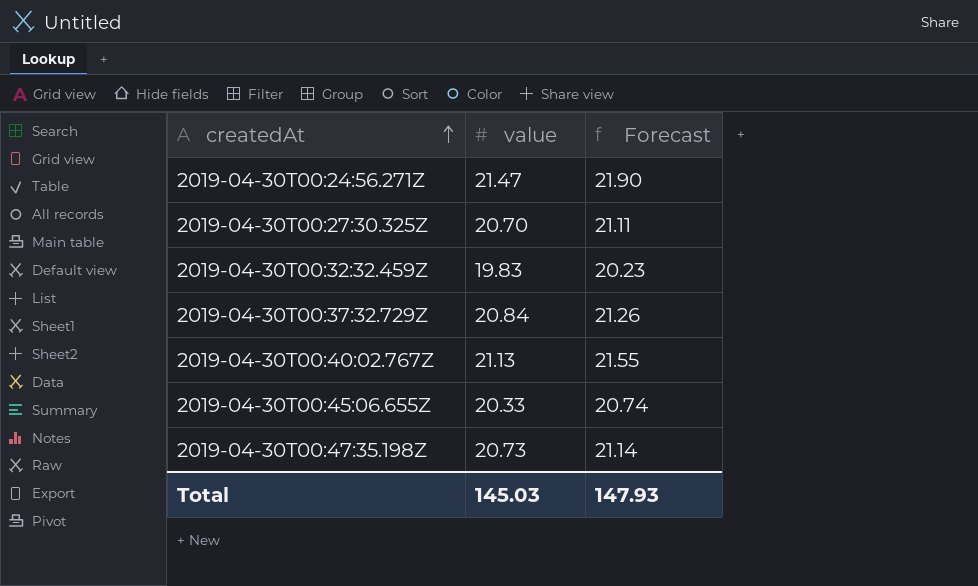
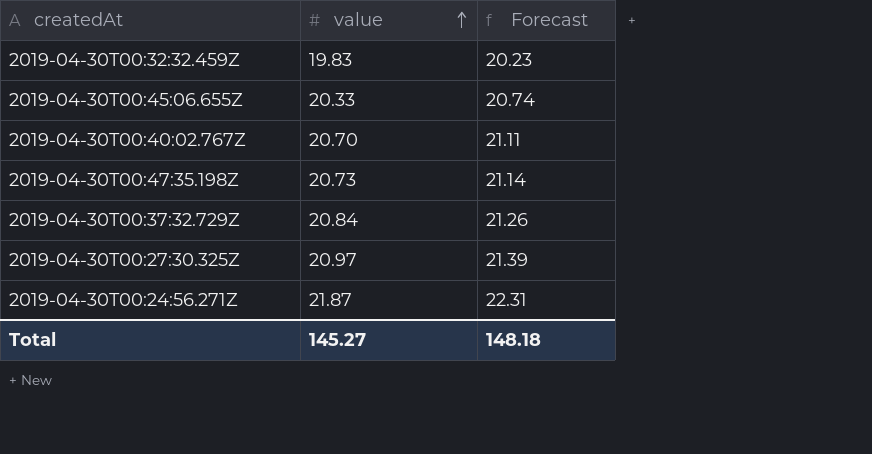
row order: createdAt ascending -> value ascending
2019-04-30T00:40:02.767Z | value: 21.13 -> 20.70
2019-04-30T00:40:02.767Z | Forecast: 21.55 -> 21.11
2019-04-30T00:27:30.325Z | value: 20.70 -> 20.97
2019-04-30T00:27:30.325Z | Forecast: 21.11 -> 21.39
2019-04-30T00:24:56.271Z | value: 21.47 -> 21.87
2019-04-30T00:24:56.271Z | Forecast: 21.90 -> 22.31
Total | value: 145.03 -> 145.27
Total | Forecast: 147.93 -> 148.18

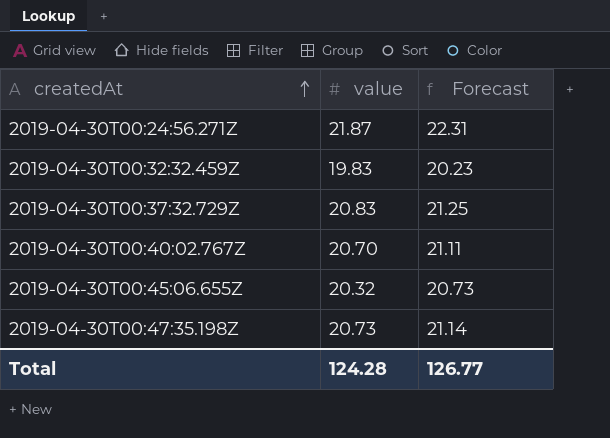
row order: value ascending -> createdAt ascending
row 2019-04-30T00:27:30.325Z: 20.97 | 21.39 -> none
2019-04-30T00:37:32.729Z | value: 20.84 -> 20.83
2019-04-30T00:37:32.729Z | Forecast: 21.26 -> 21.25
2019-04-30T00:45:06.655Z | value: 20.33 -> 20.32
2019-04-30T00:45:06.655Z | Forecast: 20.74 -> 20.73
Total | value: 145.27 -> 124.28
Total | Forecast: 148.18 -> 126.77

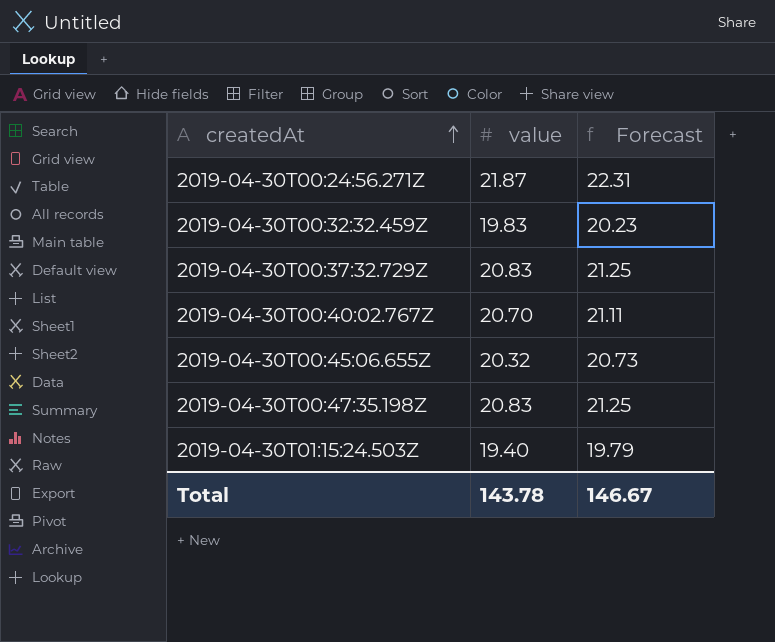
2019-04-30T00:47:35.198Z | value: 20.73 -> 20.83
2019-04-30T00:47:35.198Z | Forecast: 21.14 -> 21.25
row 2019-04-30T01:15:24.503Z: none -> 19.40 | 19.79
Total | value: 124.28 -> 143.78
Total | Forecast: 126.77 -> 146.67

